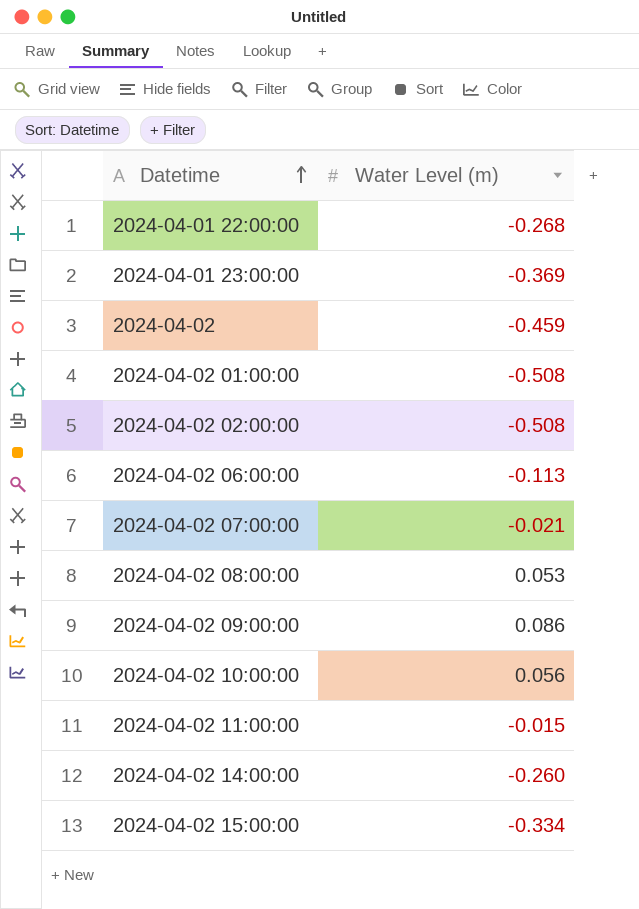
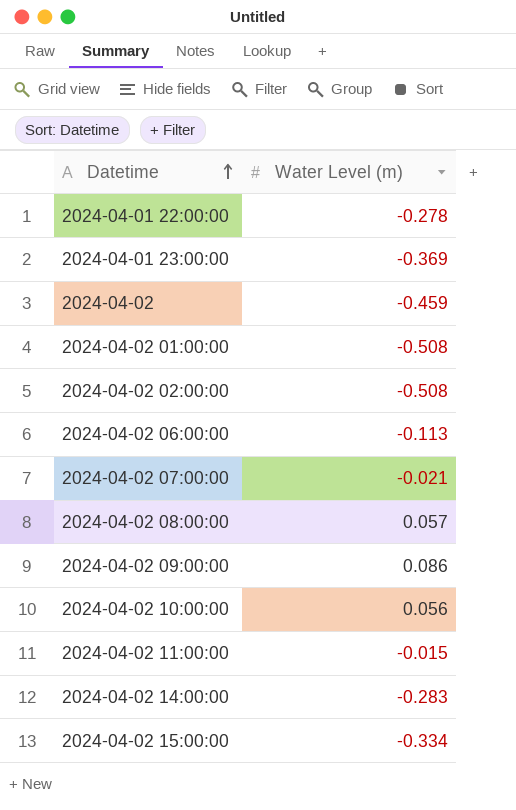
2024-04-01 22:00:00 | Water Level (m): -0.268 -> -0.278
2024-04-02 08:00:00 | Water Level (m): 0.053 -> 0.057
2024-04-02 14:00:00 | Water Level (m): -0.260 -> -0.283

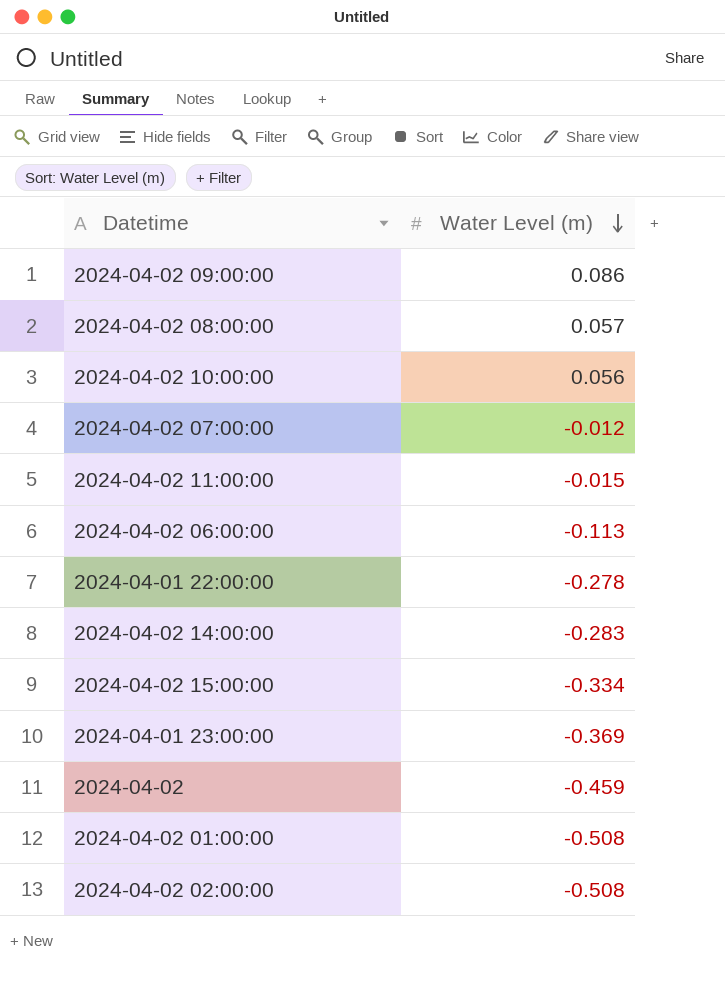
row order: Datetime ascending -> Water Level (m) descending
2024-04-02 07:00:00 | Water Level (m): -0.021 -> -0.012

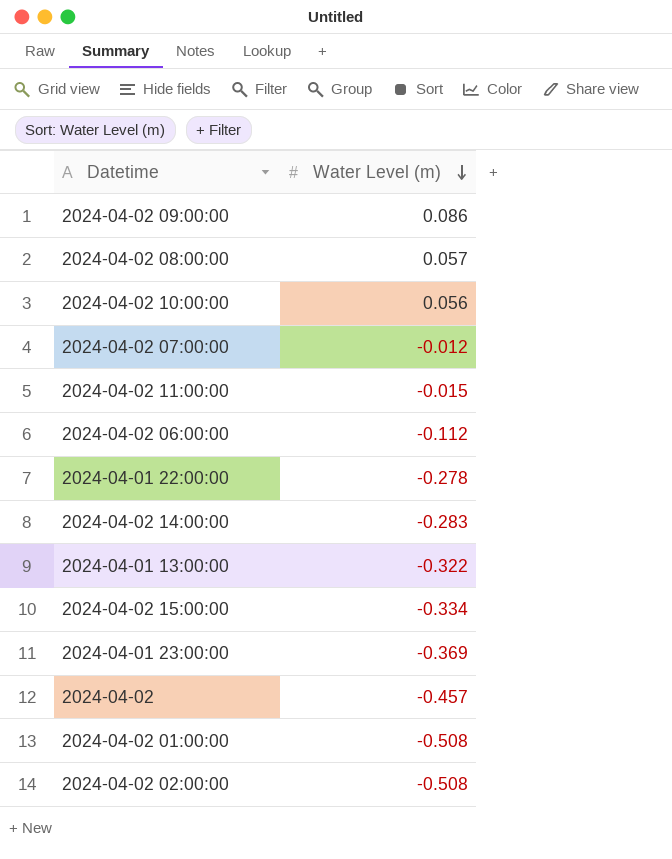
2024-04-02 06:00:00 | Water Level (m): -0.113 -> -0.112
row 2024-04-01 13:00:00: none -> -0.322
2024-04-02 | Water Level (m): -0.459 -> -0.457

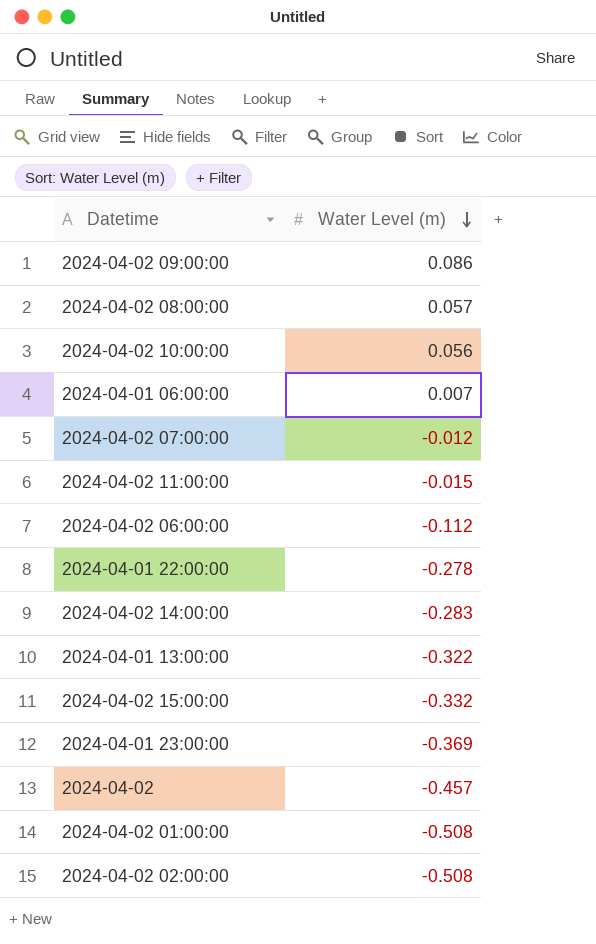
row 2024-04-01 06:00:00: none -> 0.007
2024-04-02 15:00:00 | Water Level (m): -0.334 -> -0.332

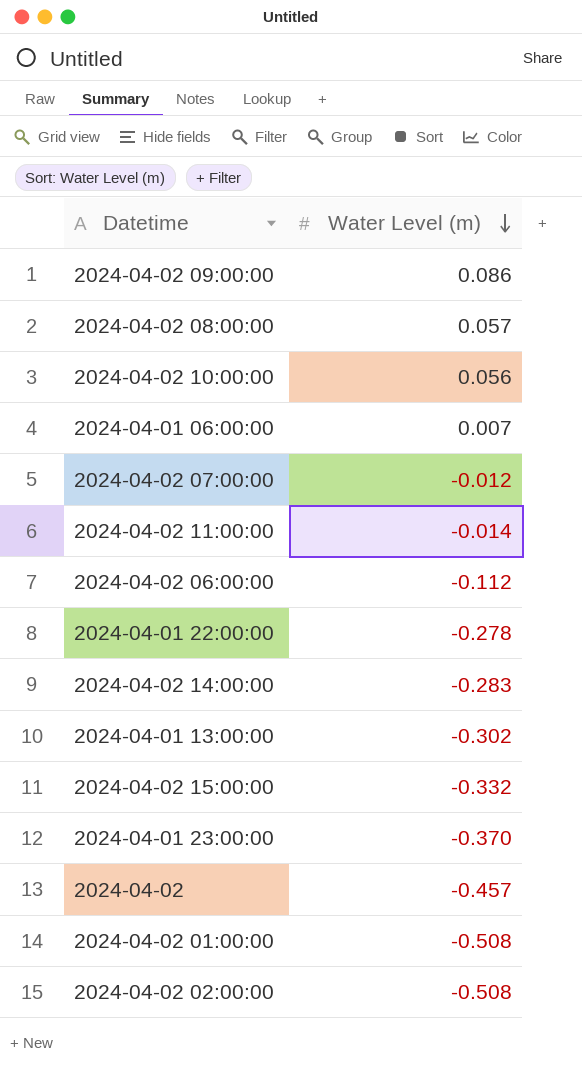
2024-04-02 11:00:00 | Water Level (m): -0.015 -> -0.014
2024-04-01 13:00:00 | Water Level (m): -0.322 -> -0.302
2024-04-01 23:00:00 | Water Level (m): -0.369 -> -0.370

